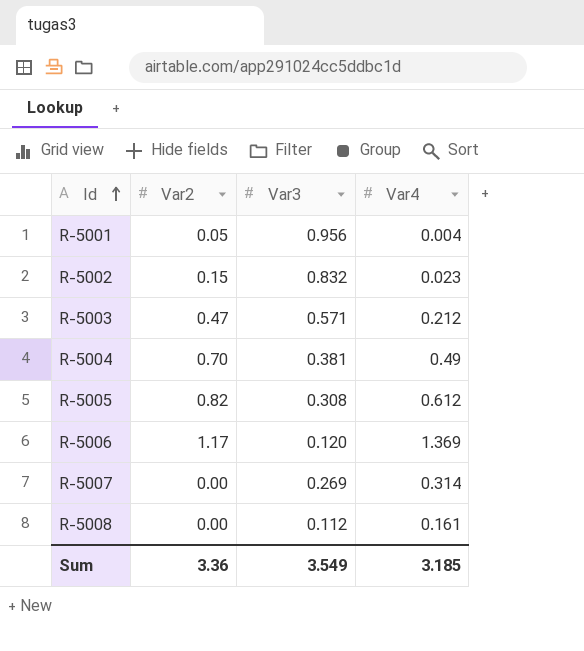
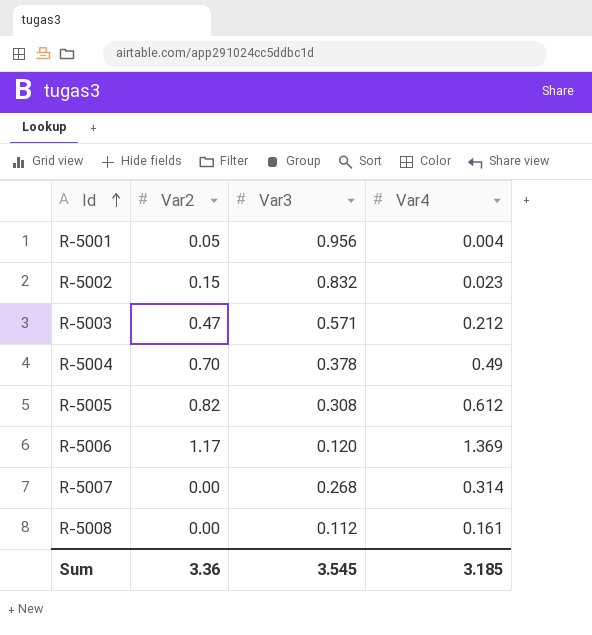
R-5004 | Var3: 0.381 -> 0.378
R-5007 | Var3: 0.269 -> 0.268
Sum | Var3: 3.549 -> 3.545

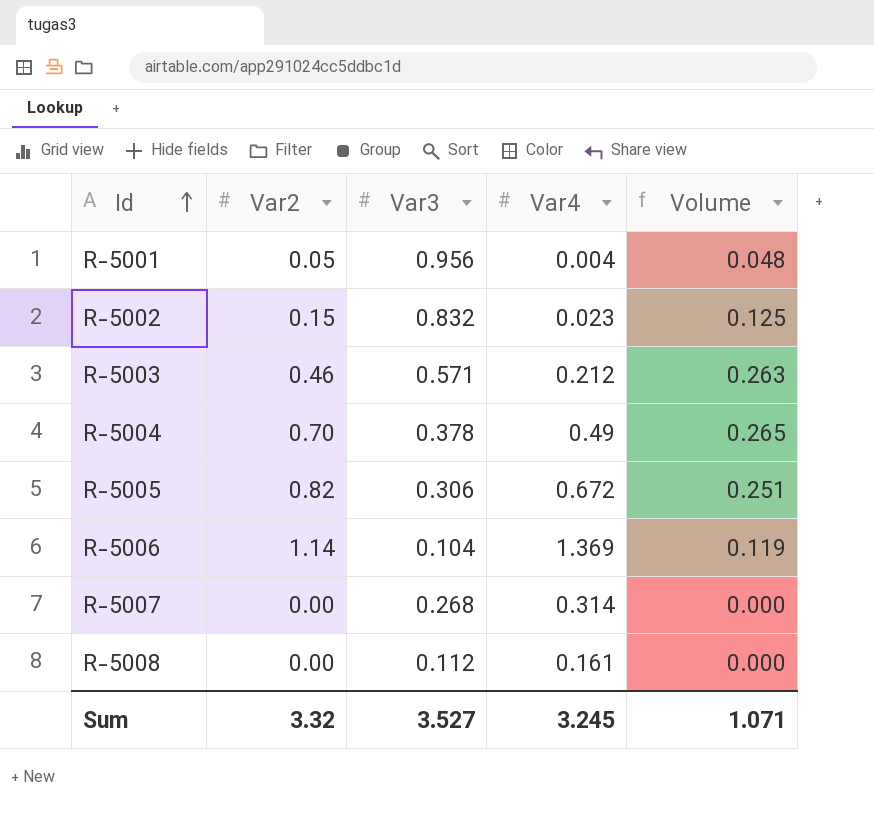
column Volume | formula: none -> [Var2] * [Var3]
R-5003 | Var2: 0.47 -> 0.46
R-5005 | Var3: 0.308 -> 0.306
R-5005 | Var4: 0.612 -> 0.672
R-5006 | Var2: 1.17 -> 1.14
R-5006 | Var3: 0.120 -> 0.104
Sum | Var2: 3.36 -> 3.32
Sum | Var3: 3.545 -> 3.527
Sum | Var4: 3.185 -> 3.245

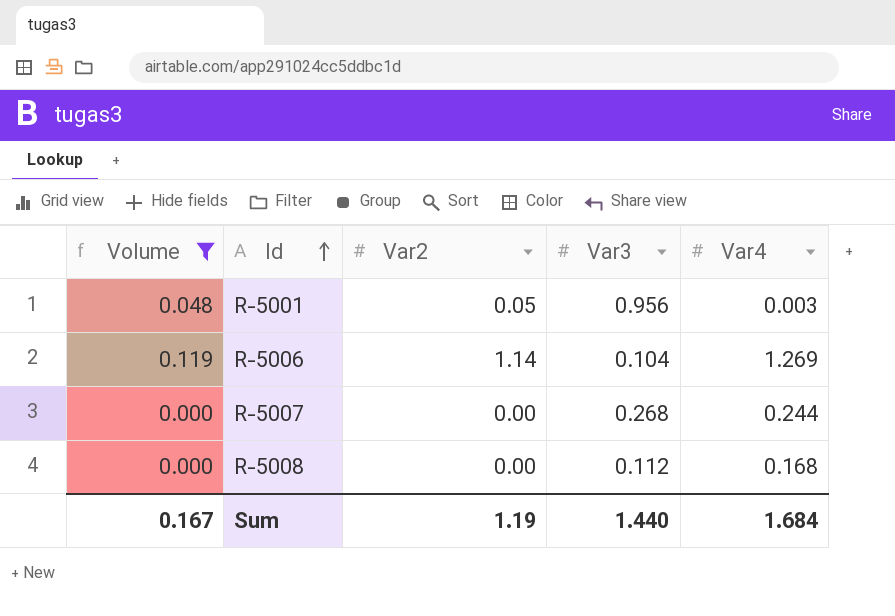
filter: none -> Volume <= 0.119
column Volume | position: 5 -> 1
R-5001 | Var4: 0.004 -> 0.003
R-5006 | Var4: 1.369 -> 1.269
R-5007 | Var4: 0.314 -> 0.244
R-5008 | Var4: 0.161 -> 0.168
Sum | Volume: 1.071 -> 0.167
Sum | Var2: 3.32 -> 1.19
Sum | Var3: 3.527 -> 1.440
Sum | Var4: 3.245 -> 1.684

